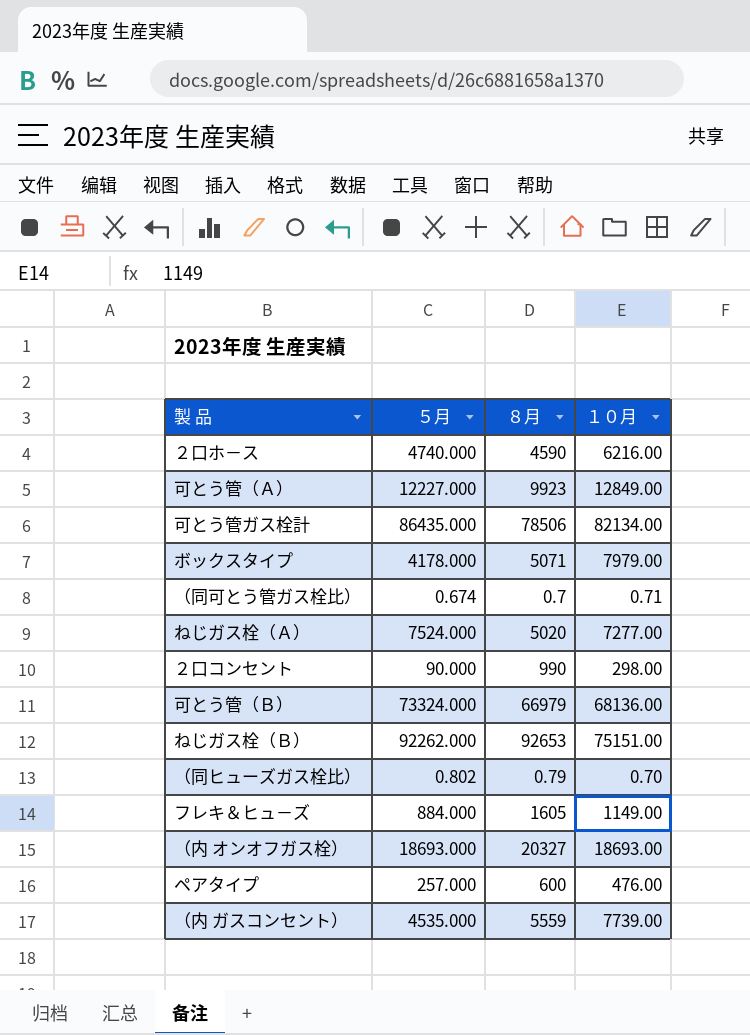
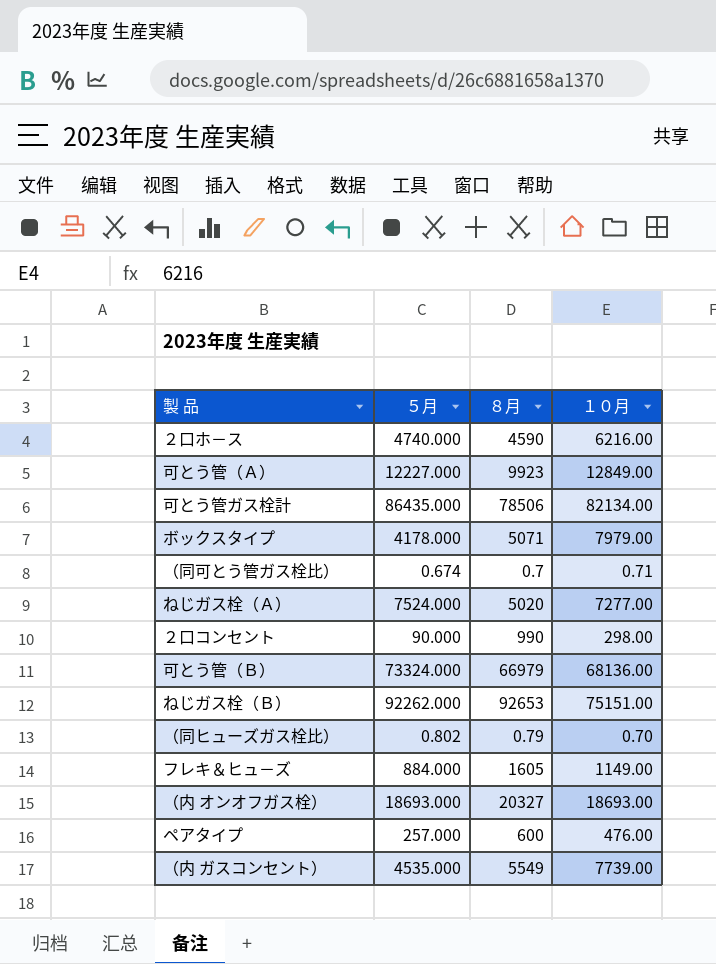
（内 ガスコンセント） | ８月: 5559 -> 5549

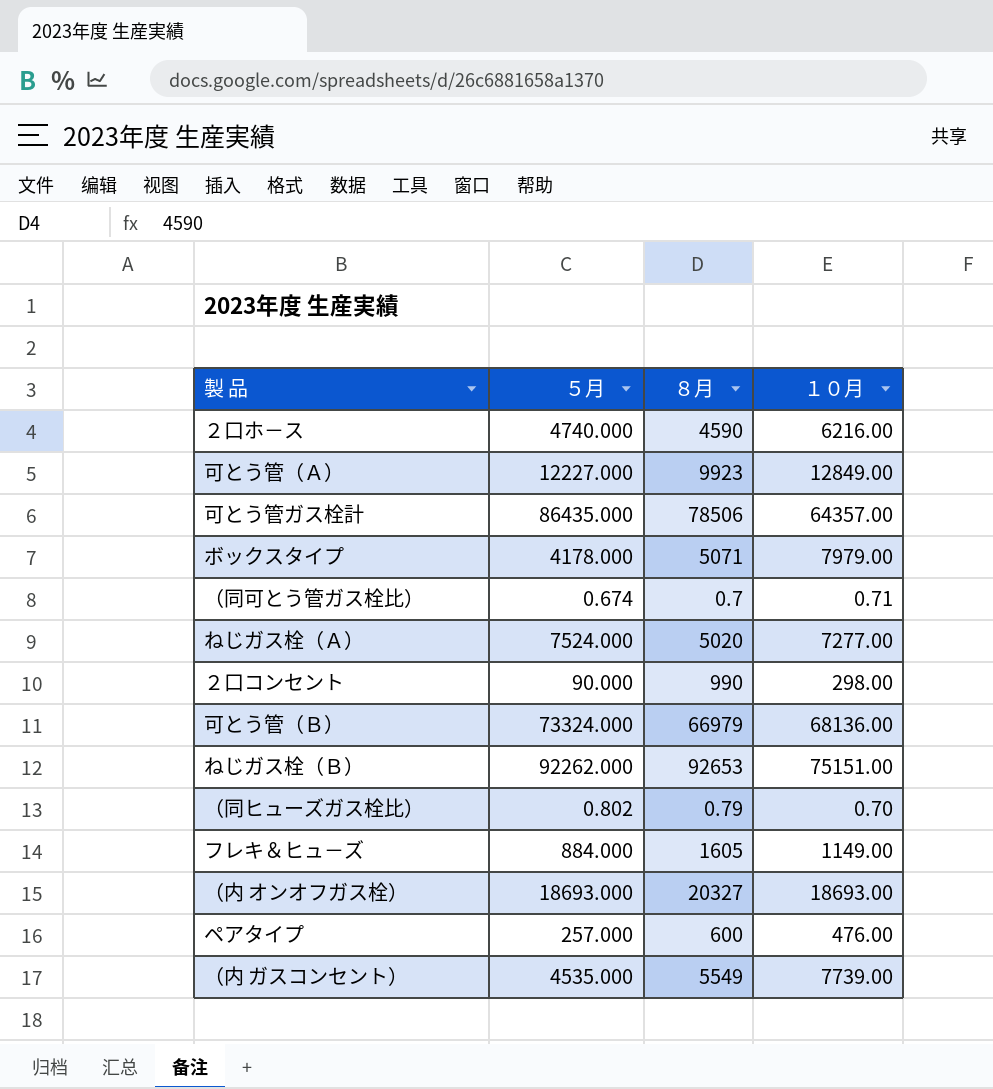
可とう管ガス栓計 | １０月: 82134.00 -> 64357.00

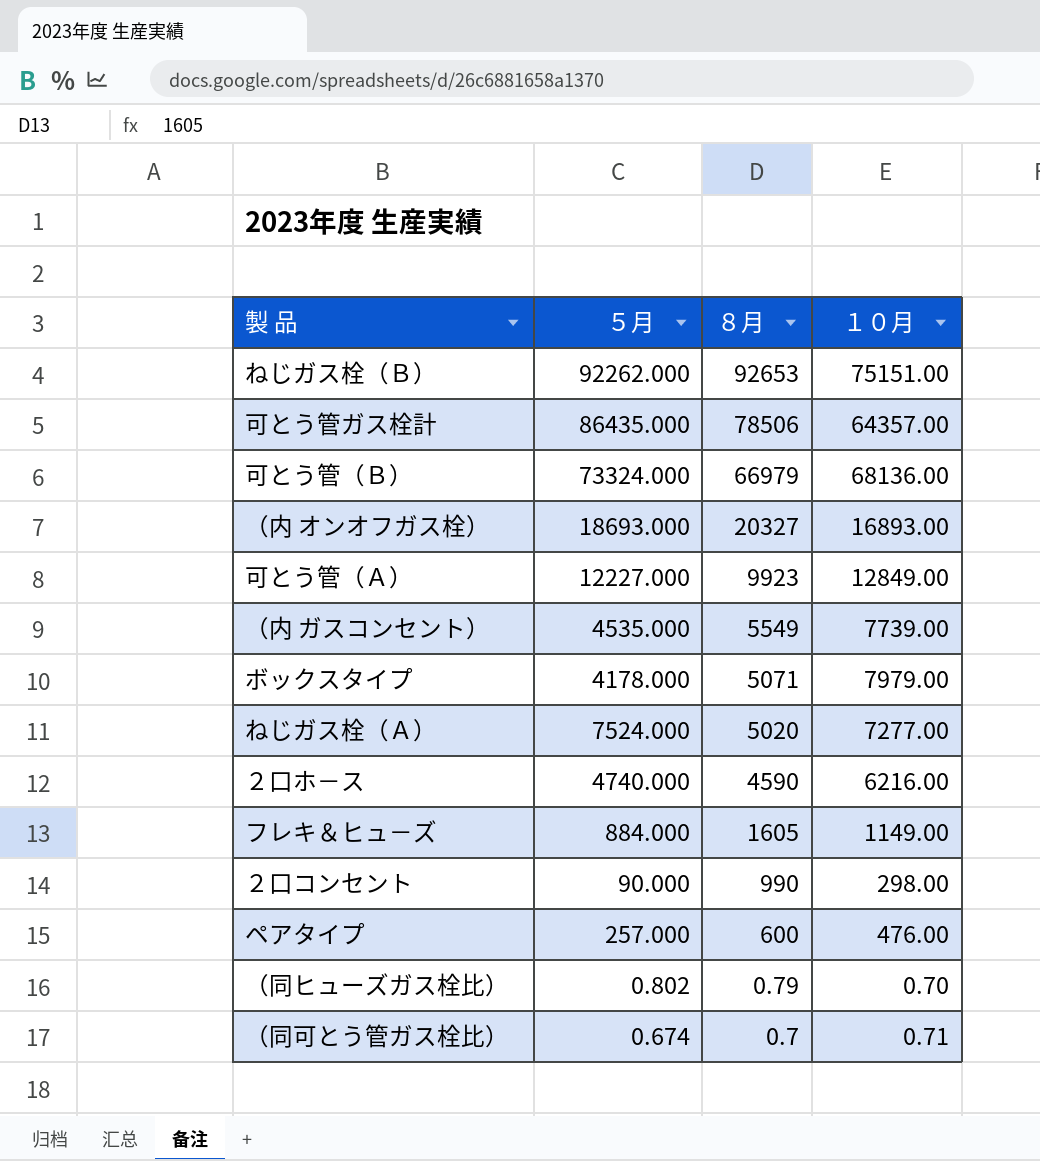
row order: none -> ８月 descending
（内 オンオフガス栓） | １０月: 18693.00 -> 16893.00

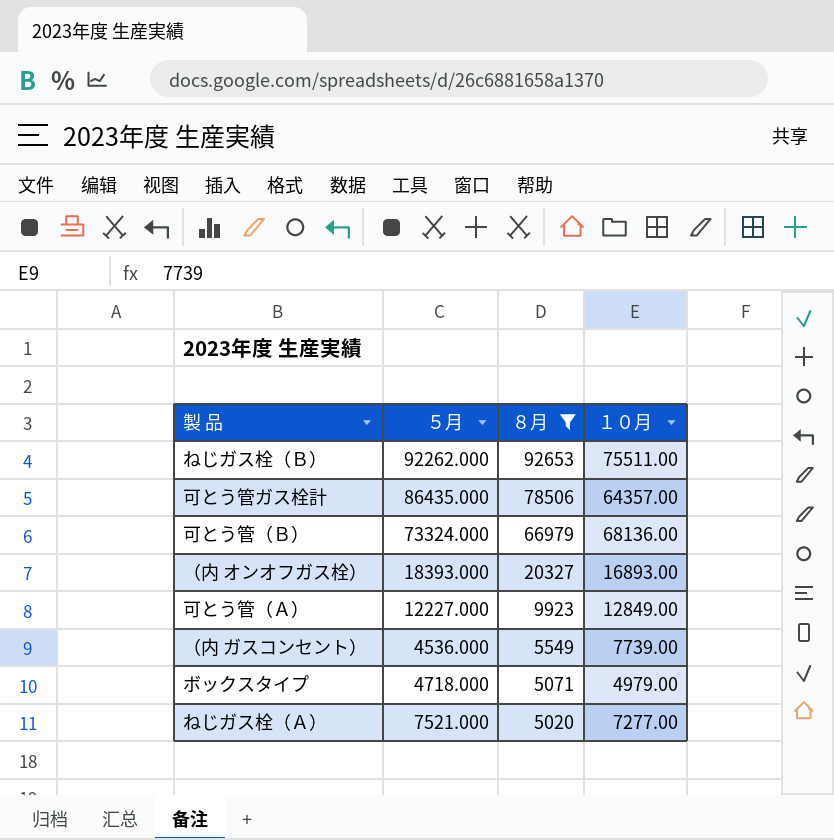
filter: none -> ８月 >= 5020
ねじガス栓（Ｂ） | １０月: 75151.00 -> 75511.00
（内 オンオフガス栓） | ５月: 18693.000 -> 18393.000
（内 ガスコンセント） | ５月: 4535.000 -> 4536.000
ボックスタイプ | ５月: 4178.000 -> 4718.000
ボックスタイプ | １０月: 7979.00 -> 4979.00
ねじガス栓（Ａ） | ５月: 7524.000 -> 7521.000

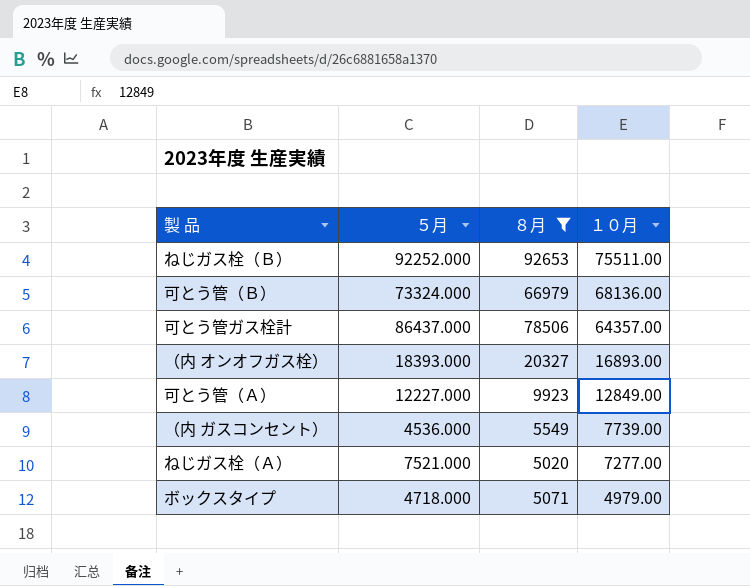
row order: ８月 descending -> １０月 descending
ねじガス栓（Ｂ） | ５月: 92262.000 -> 92252.000
可とう管ガス栓計 | ５月: 86435.000 -> 86437.000

